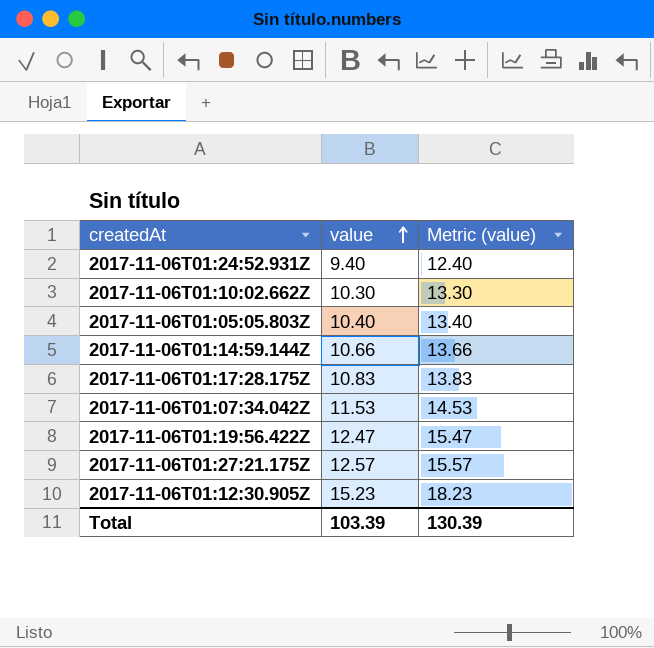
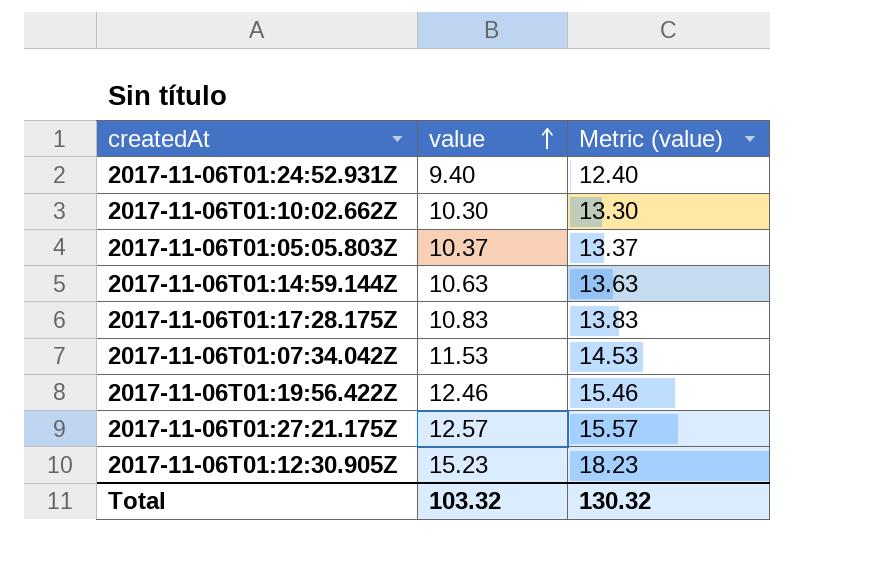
2017-11-06T01:05:05.803Z | value: 10.40 -> 10.37
2017-11-06T01:05:05.803Z | Metric (value): 13.40 -> 13.37
2017-11-06T01:14:59.144Z | value: 10.66 -> 10.63
2017-11-06T01:14:59.144Z | Metric (value): 13.66 -> 13.63
2017-11-06T01:19:56.422Z | value: 12.47 -> 12.46
2017-11-06T01:19:56.422Z | Metric (value): 15.47 -> 15.46
Total | value: 103.39 -> 103.32
Total | Metric (value): 130.39 -> 130.32

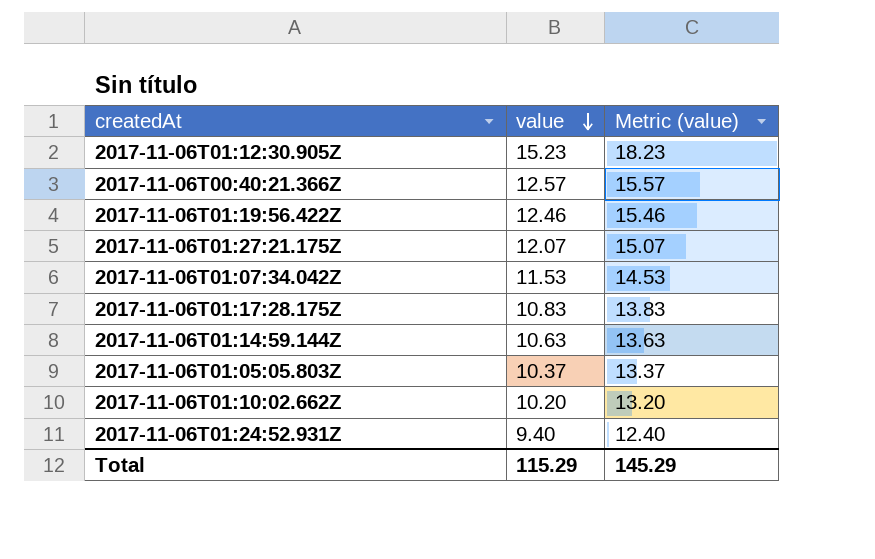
row order: value ascending -> value descending
row 2017-11-06T00:40:21.366Z: none -> 12.57 | 15.57
2017-11-06T01:27:21.175Z | value: 12.57 -> 12.07
2017-11-06T01:27:21.175Z | Metric (value): 15.57 -> 15.07
2017-11-06T01:10:02.662Z | value: 10.30 -> 10.20
2017-11-06T01:10:02.662Z | Metric (value): 13.30 -> 13.20
Total | value: 103.32 -> 115.29
Total | Metric (value): 130.32 -> 145.29

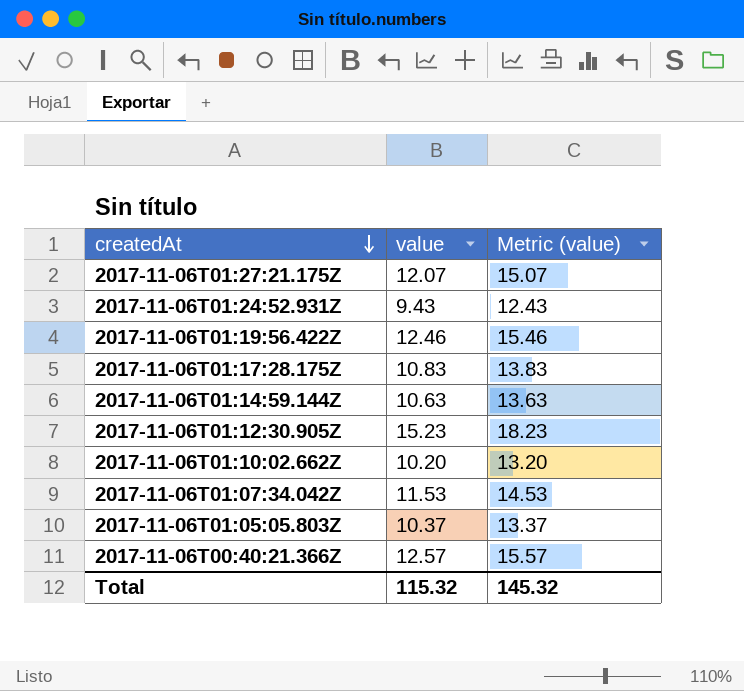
row order: value descending -> createdAt descending
2017-11-06T01:24:52.931Z | value: 9.40 -> 9.43
2017-11-06T01:24:52.931Z | Metric (value): 12.40 -> 12.43
Total | value: 115.29 -> 115.32
Total | Metric (value): 145.29 -> 145.32

